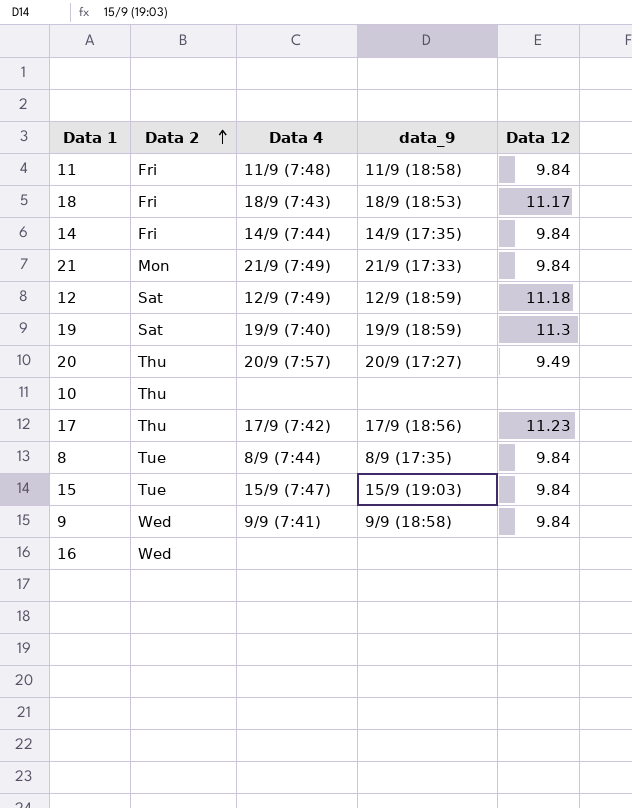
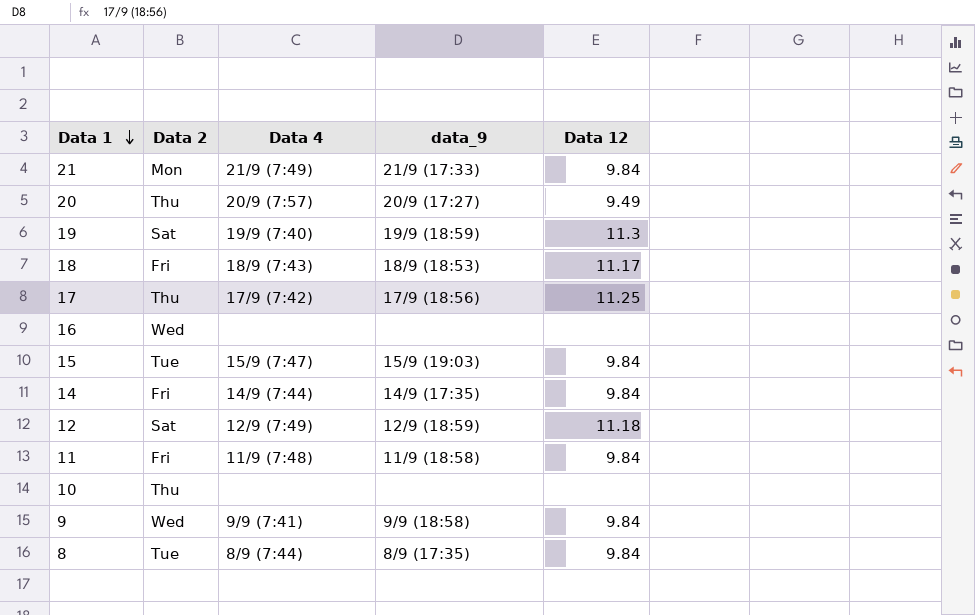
row order: Data 2 ascending -> Data 1 descending
17 | Data 12: 11.23 -> 11.25

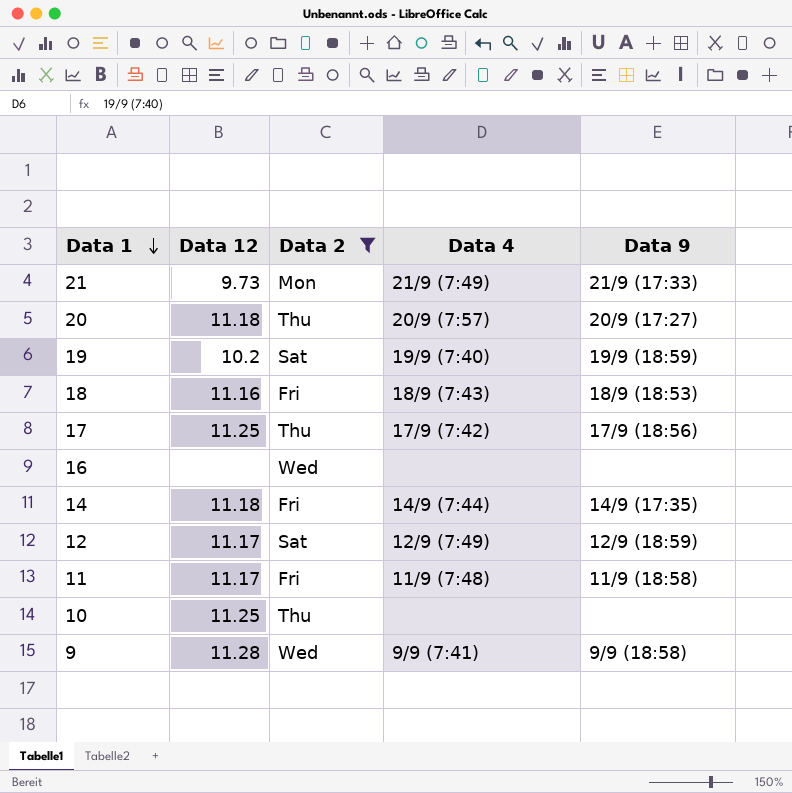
filter: none -> Data 2 != Tue
column Data 12 | position: 5 -> 2
column name: data_9 -> Data 9
21 | Data 12: 9.84 -> 9.73
20 | Data 12: 9.49 -> 11.18
19 | Data 12: 11.3 -> 10.2
18 | Data 12: 11.17 -> 11.16
14 | Data 12: 9.84 -> 11.18
12 | Data 12: 11.18 -> 11.17
11 | Data 12: 9.84 -> 11.17
10 | Data 12: none -> 11.25
9 | Data 12: 9.84 -> 11.28

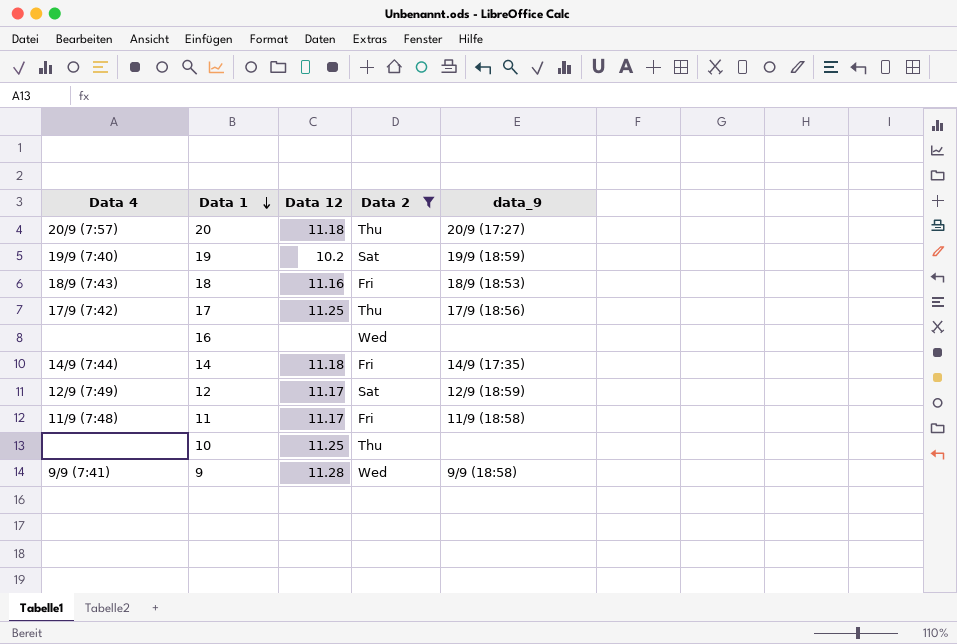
column Data 4 | position: 4 -> 1
column name: Data 9 -> data_9
row 21: 9.73 | Mon | 21/9 (7:49) | 21/9 (17:33) -> none

